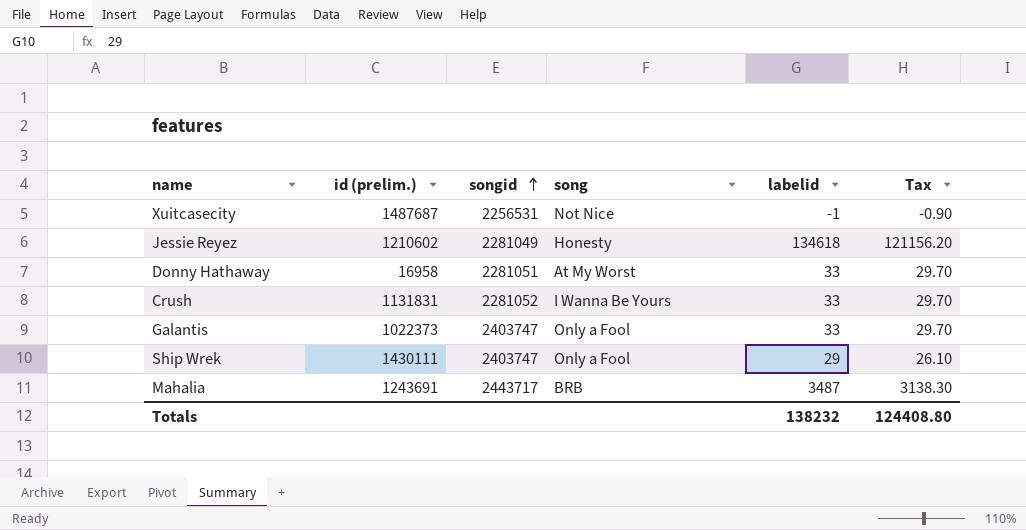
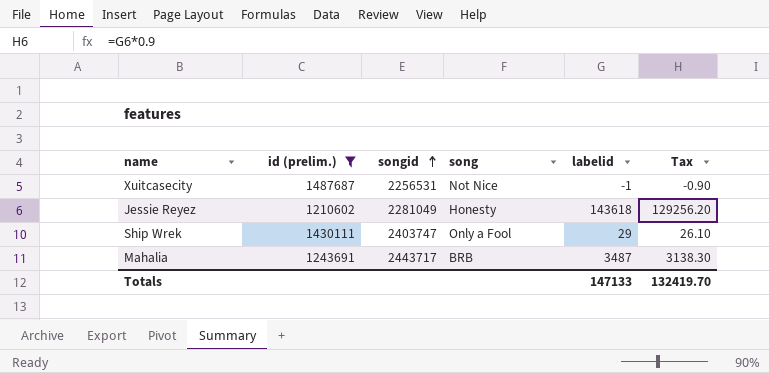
filter: none -> id (prelim.) >= 1210602
Jessie Reyez | labelid: 134618 -> 143618
Jessie Reyez | Tax: 121156.20 -> 129256.20
Totals | labelid: 138232 -> 147133
Totals | Tax: 124408.80 -> 132419.70

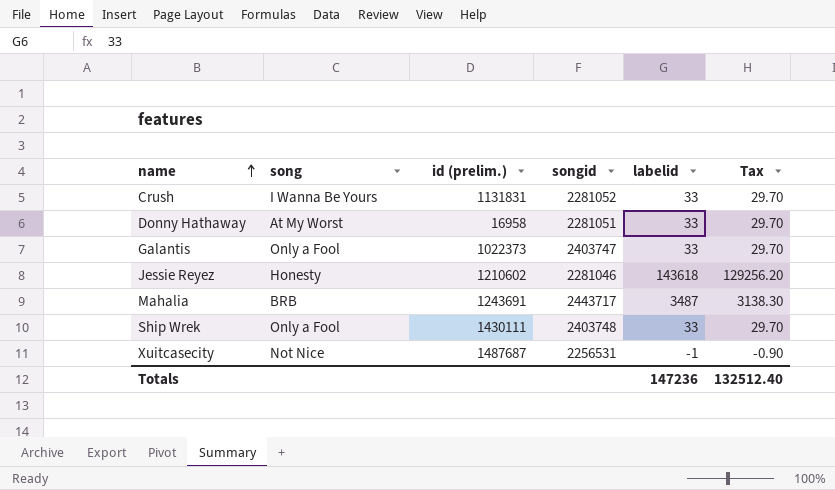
filter: id (prelim.) >= 1210602 -> none
row order: songid ascending -> name ascending
column song | position: 4 -> 2
Jessie Reyez | songid: 2281049 -> 2281046
Ship Wrek | songid: 2403747 -> 2403748
Ship Wrek | labelid: 29 -> 33
Ship Wrek | Tax: 26.10 -> 29.70
Totals | labelid: 147133 -> 147236
Totals | Tax: 132419.70 -> 132512.40

